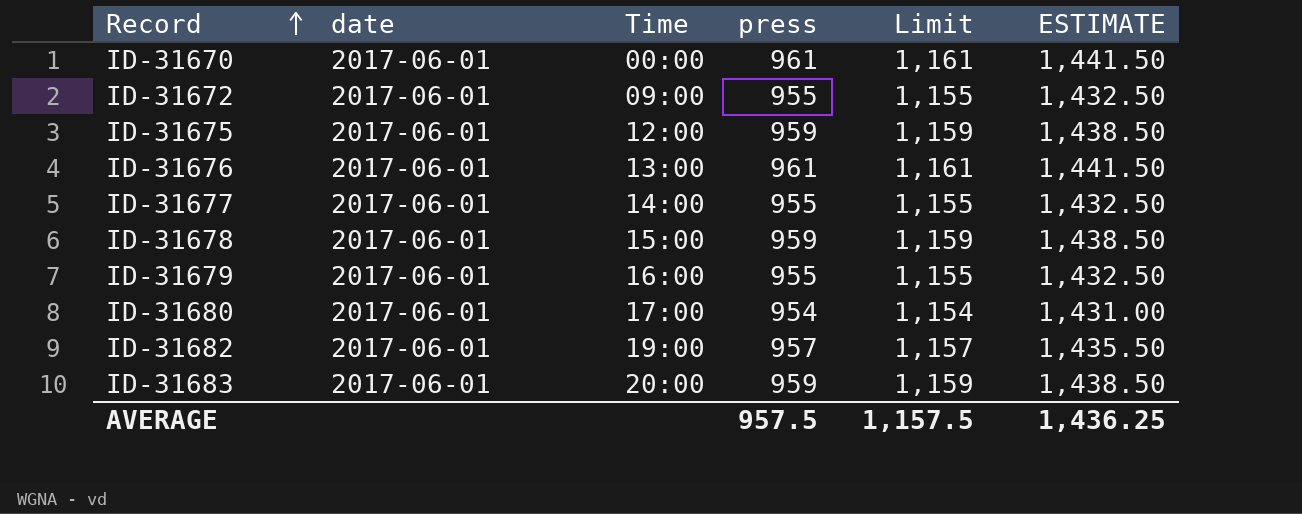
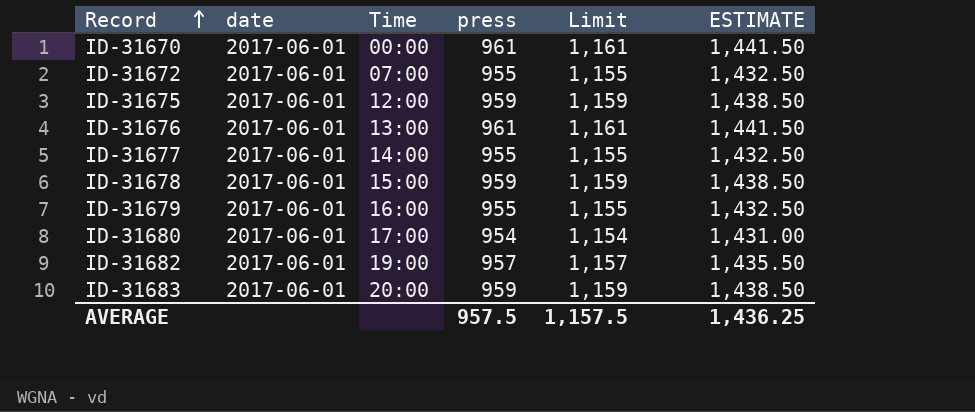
ID-31672 | Time: 09:00 -> 07:00

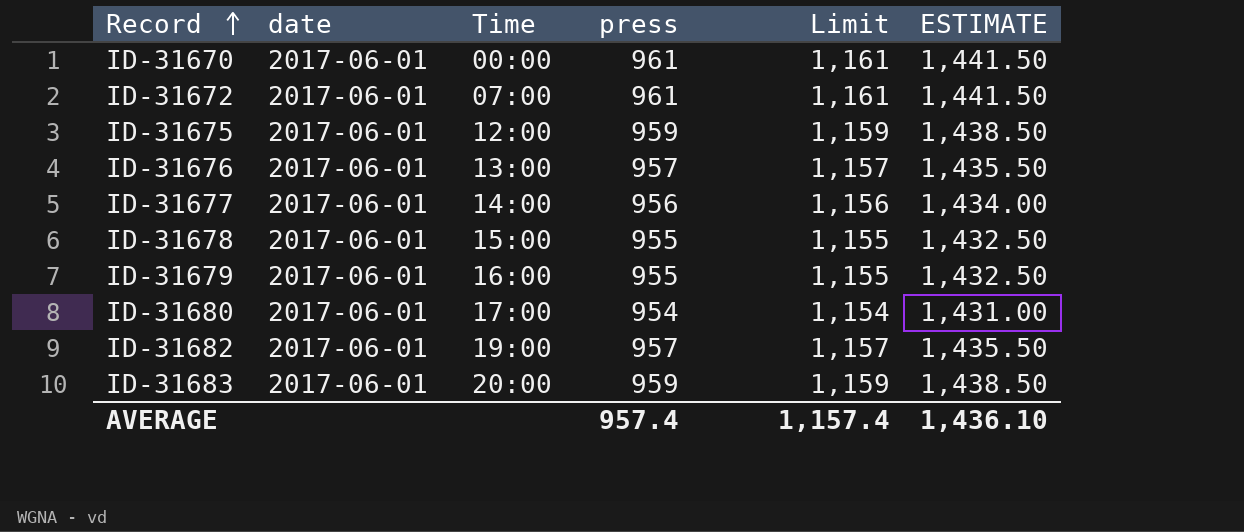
ID-31672 | press: 955 -> 961
ID-31672 | Limit: 1,155 -> 1,161
ID-31672 | ESTIMATE: 1,432.50 -> 1,441.50
ID-31676 | press: 961 -> 957
ID-31676 | Limit: 1,161 -> 1,157
ID-31676 | ESTIMATE: 1,441.50 -> 1,435.50
ID-31677 | press: 955 -> 956
ID-31677 | Limit: 1,155 -> 1,156
ID-31677 | ESTIMATE: 1,432.50 -> 1,434.00
ID-31678 | press: 959 -> 955
ID-31678 | Limit: 1,159 -> 1,155
ID-31678 | ESTIMATE: 1,438.50 -> 1,432.50
AVERAGE | press: 957.5 -> 957.4
AVERAGE | Limit: 1,157.5 -> 1,157.4
AVERAGE | ESTIMATE: 1,436.25 -> 1,436.10

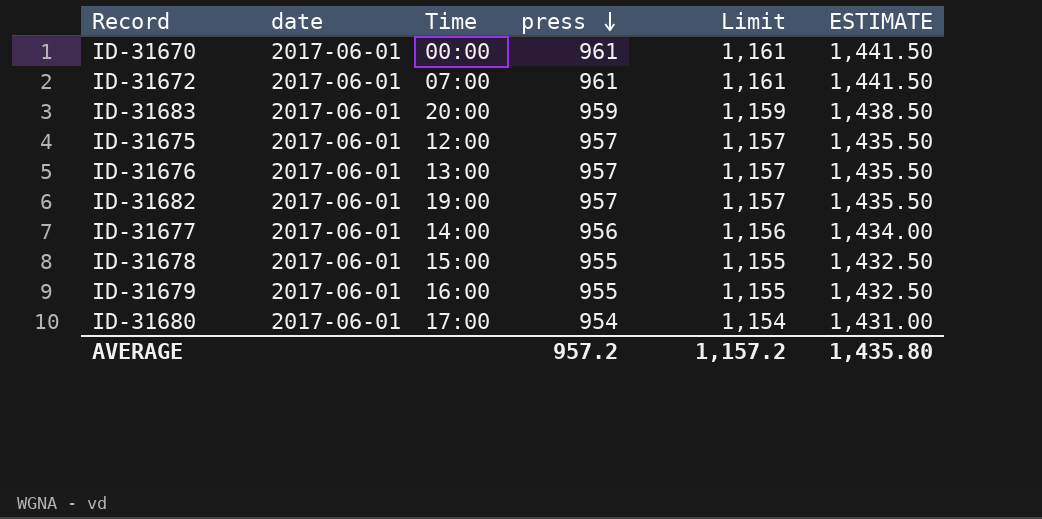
row order: Record ascending -> press descending
ID-31675 | press: 959 -> 957
ID-31675 | Limit: 1,159 -> 1,157
ID-31675 | ESTIMATE: 1,438.50 -> 1,435.50
AVERAGE | press: 957.4 -> 957.2
AVERAGE | Limit: 1,157.4 -> 1,157.2
AVERAGE | ESTIMATE: 1,436.10 -> 1,435.80

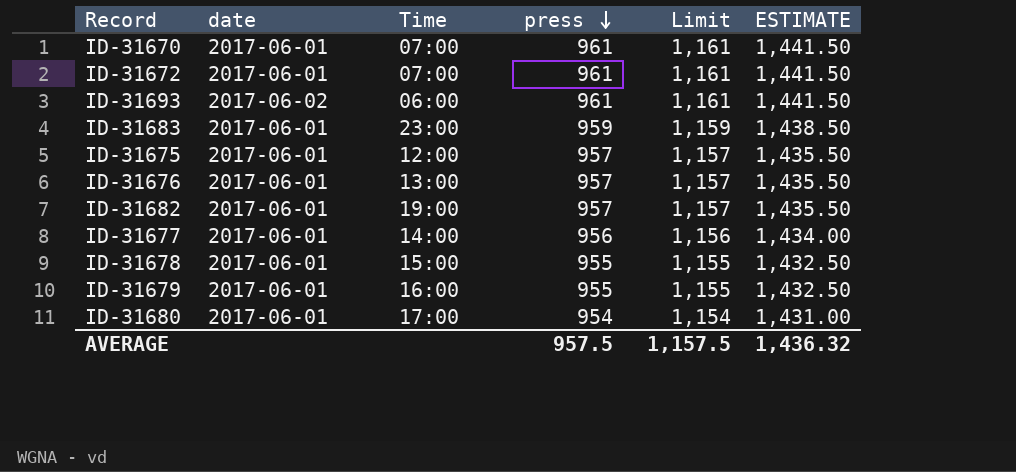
ID-31670 | Time: 00:00 -> 07:00
row ID-31693: none -> 2017-06-02 | 06:00 | 961 | 1,161 | 1,441.50
ID-31683 | Time: 20:00 -> 23:00
AVERAGE | press: 957.2 -> 957.5
AVERAGE | Limit: 1,157.2 -> 1,157.5
AVERAGE | ESTIMATE: 1,435.80 -> 1,436.32

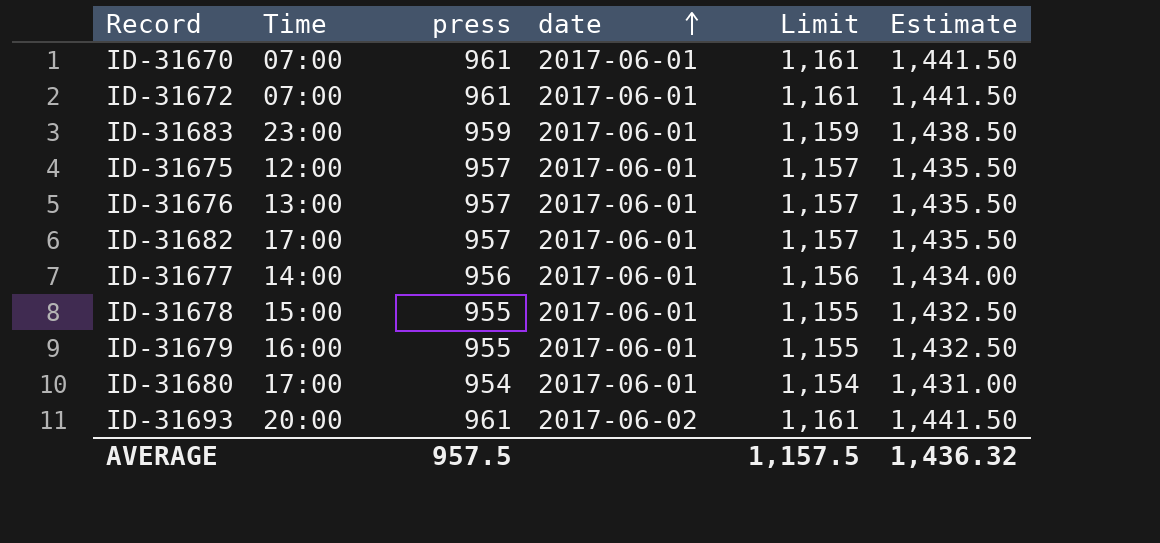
row order: press descending -> date ascending
column date | position: 2 -> 4
column name: ESTIMATE -> Estimate
ID-31682 | Time: 19:00 -> 17:00
ID-31693 | Time: 06:00 -> 20:00

